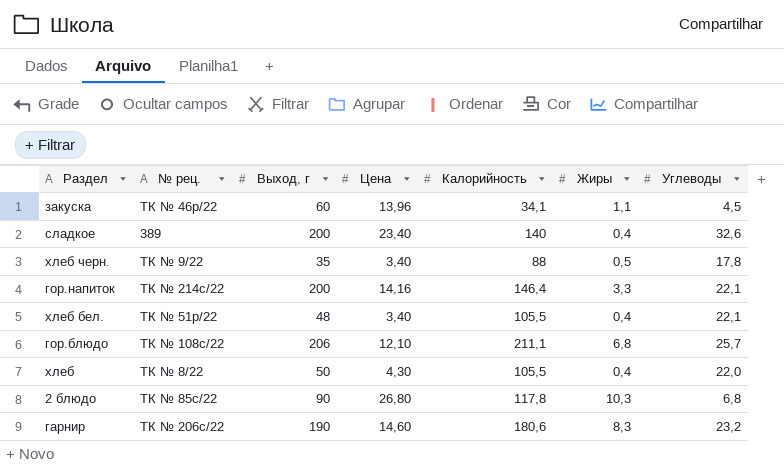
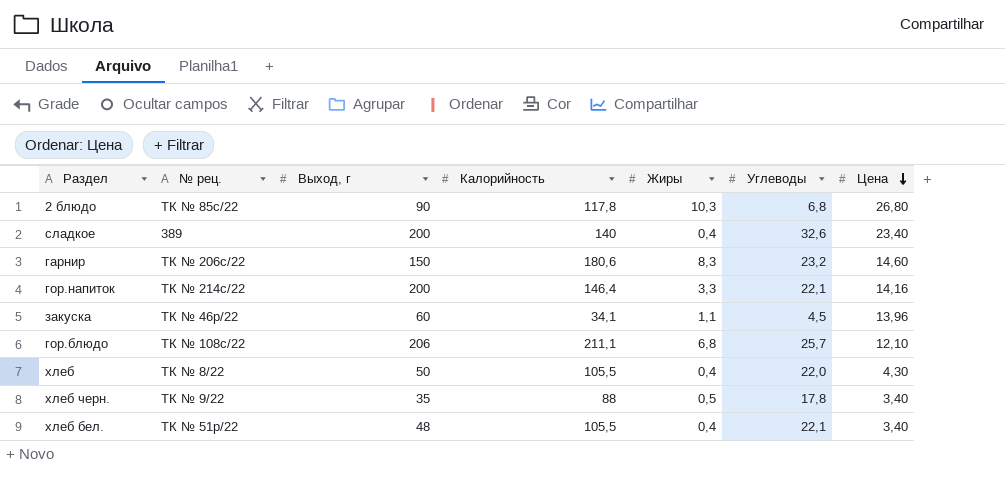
row order: none -> Цена descending
column Цена | position: 4 -> 7
гарнир | Выход, г: 190 -> 150

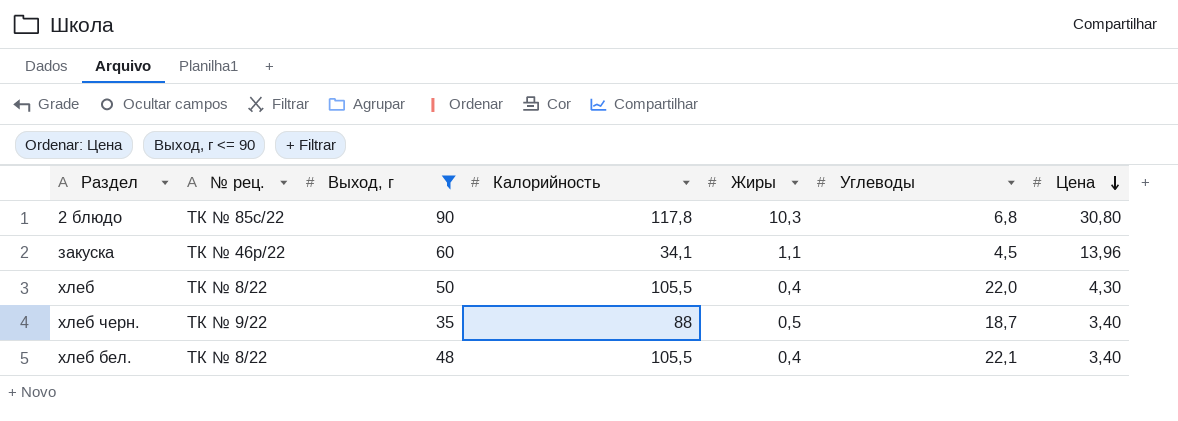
filter: none -> Выход, г <= 90
2 блюдо | Цена: 26,80 -> 30,80
хлеб черн. | Углеводы: 17,8 -> 18,7
хлеб бел. | № рец.: ТК № 51р/22 -> ТК № 8/22

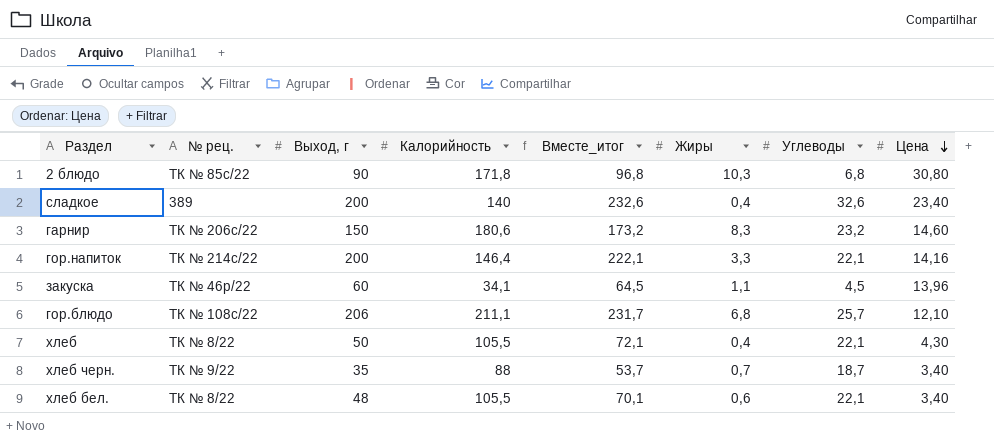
filter: Выход, г <= 90 -> none
column Вместе_итог | formula: none -> [Выход, г] + [Углеводы]
2 блюдо | Калорийность: 117,8 -> 171,8
хлеб | Углеводы: 22,0 -> 22,1
хлеб черн. | Жиры: 0,5 -> 0,7
хлеб бел. | Жиры: 0,4 -> 0,6

